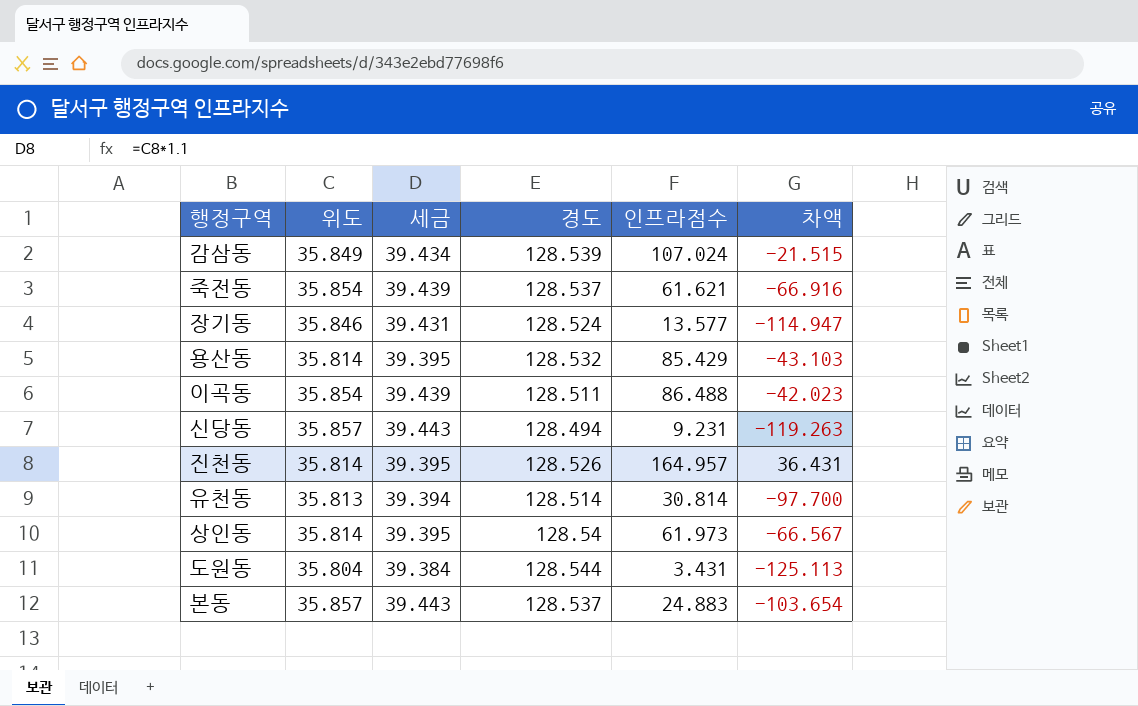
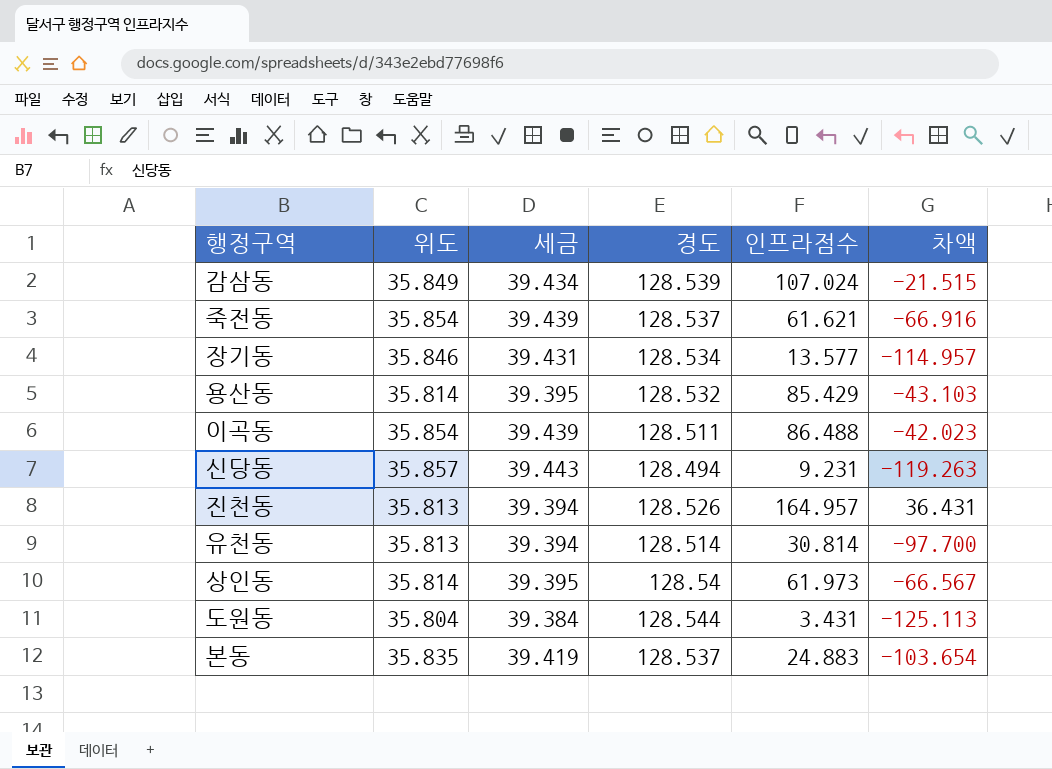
장기동 | 경도: 128.524 -> 128.534
장기동 | 차액: -114.947 -> -114.957
진천동 | 위도: 35.814 -> 35.813
진천동 | 세금: 39.395 -> 39.394
본동 | 위도: 35.857 -> 35.835
본동 | 세금: 39.443 -> 39.419

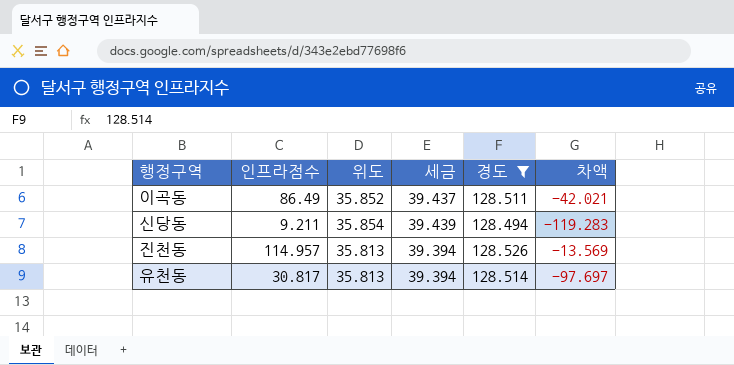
filter: none -> 경도 <= 128.526
column 인프라점수 | position: 5 -> 2
이곡동 | 인프라점수: 86.488 -> 86.49
이곡동 | 위도: 35.854 -> 35.852
이곡동 | 세금: 39.439 -> 39.437
이곡동 | 차액: -42.023 -> -42.021
신당동 | 인프라점수: 9.231 -> 9.211
신당동 | 위도: 35.857 -> 35.854
신당동 | 세금: 39.443 -> 39.439
신당동 | 차액: -119.263 -> -119.283
진천동 | 인프라점수: 164.957 -> 114.957
진천동 | 차액: 36.431 -> -13.569
유천동 | 인프라점수: 30.814 -> 30.817
유천동 | 차액: -97.700 -> -97.697

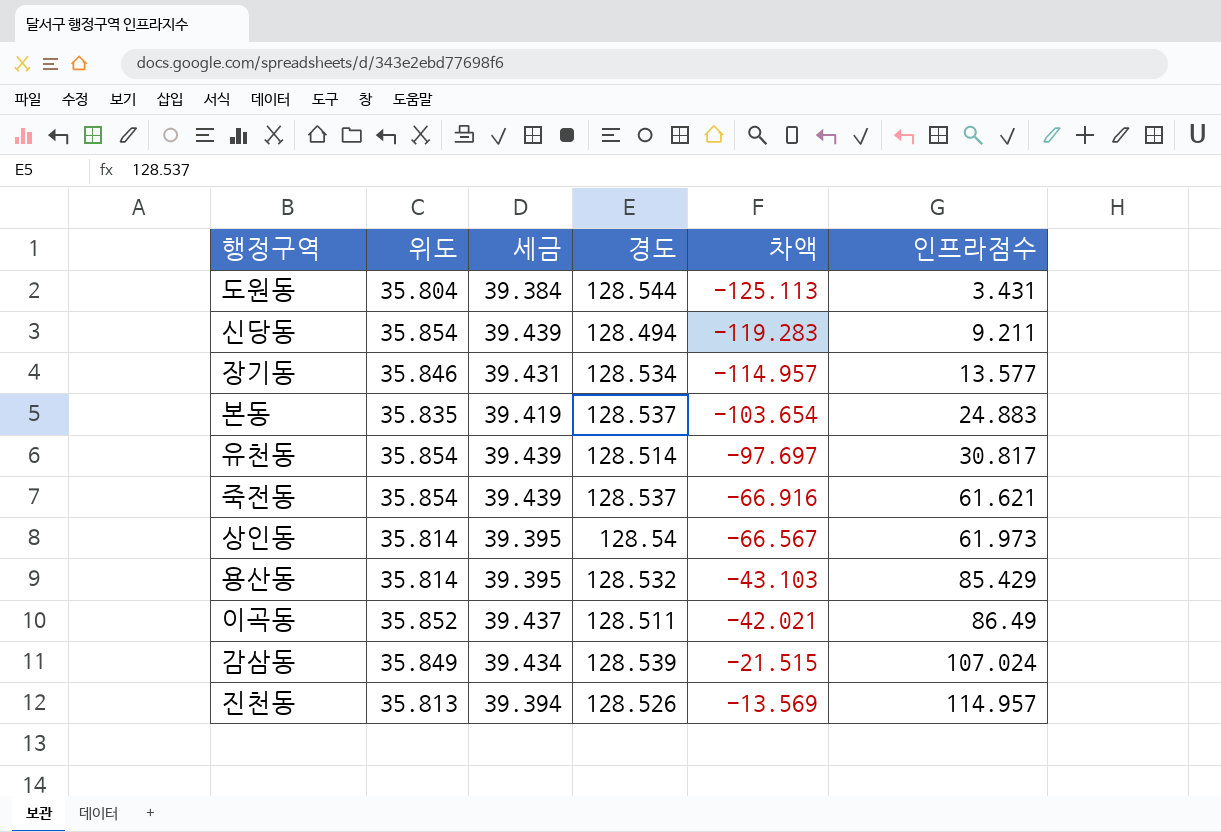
filter: 경도 <= 128.526 -> none
row order: none -> 차액 ascending
column 인프라점수 | position: 2 -> 6
유천동 | 위도: 35.813 -> 35.854
유천동 | 세금: 39.394 -> 39.439

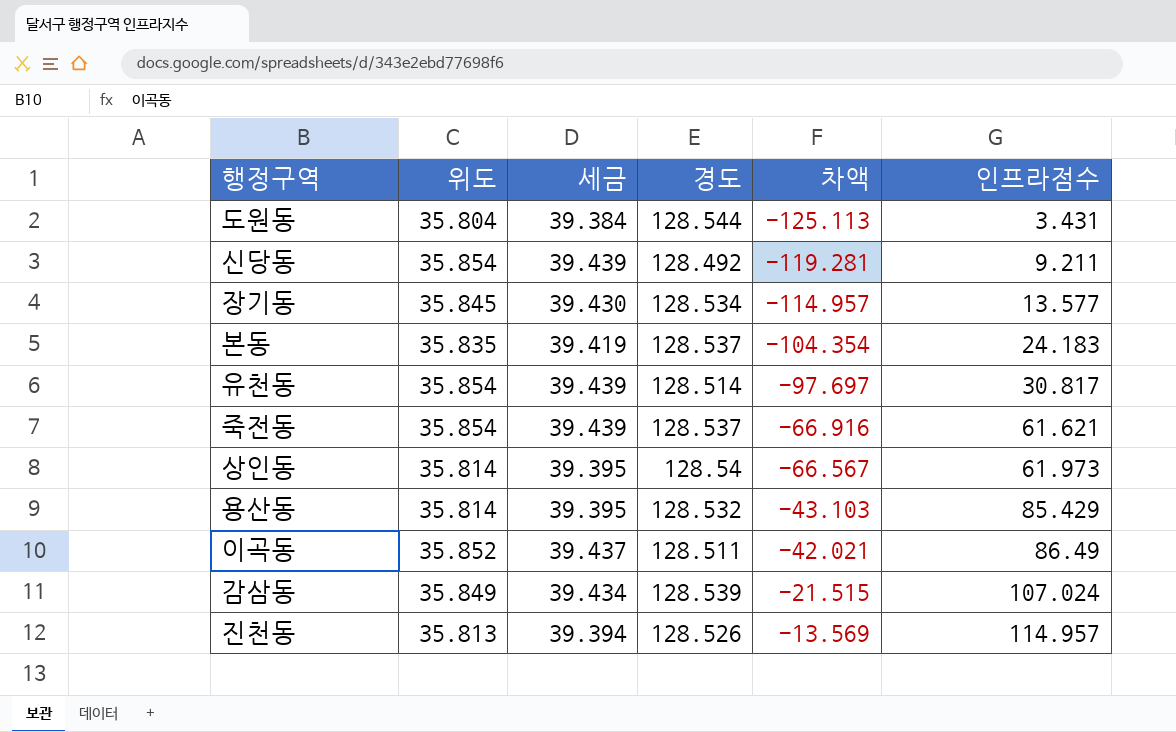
신당동 | 경도: 128.494 -> 128.492
신당동 | 차액: -119.283 -> -119.281
장기동 | 위도: 35.846 -> 35.845
장기동 | 세금: 39.431 -> 39.430
본동 | 차액: -103.654 -> -104.354
본동 | 인프라점수: 24.883 -> 24.183

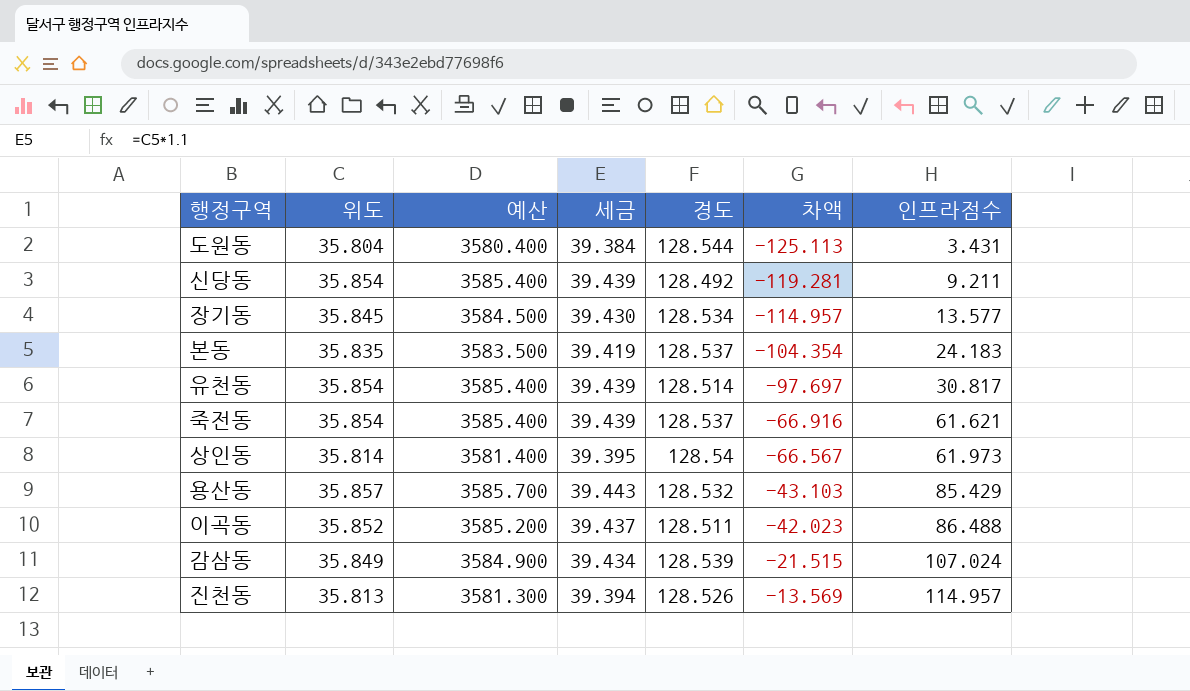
column 예산 | formula: none -> [위도] * 100
용산동 | 위도: 35.814 -> 35.857
용산동 | 세금: 39.395 -> 39.443
이곡동 | 차액: -42.021 -> -42.023
이곡동 | 인프라점수: 86.49 -> 86.488

